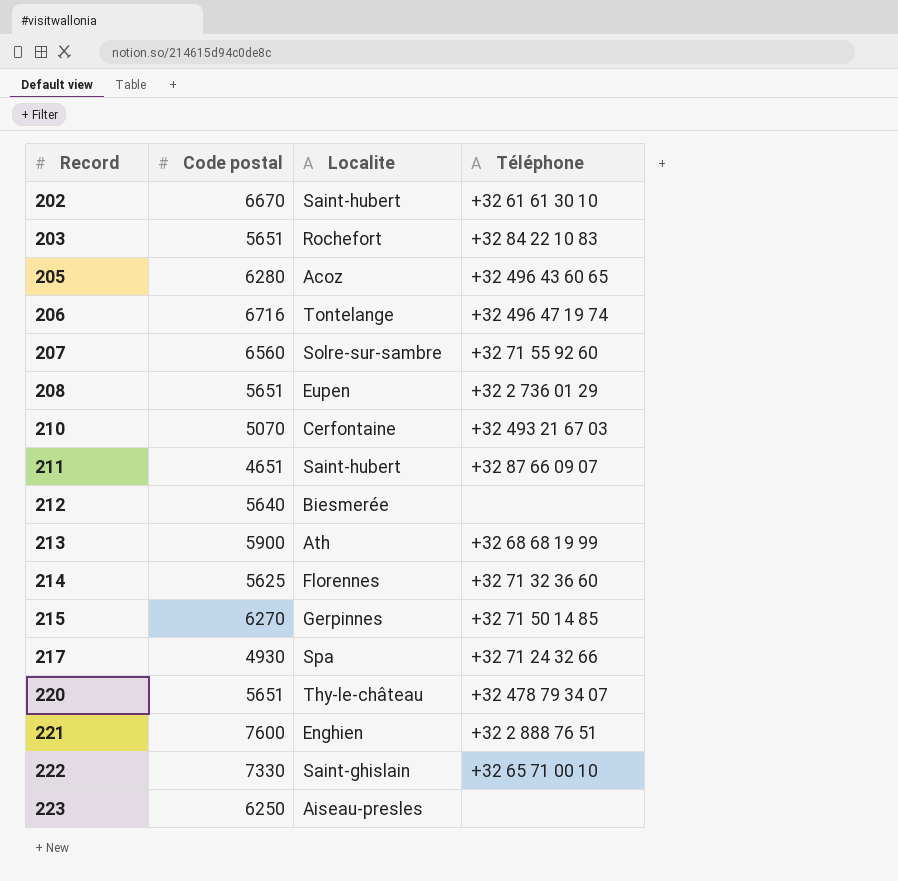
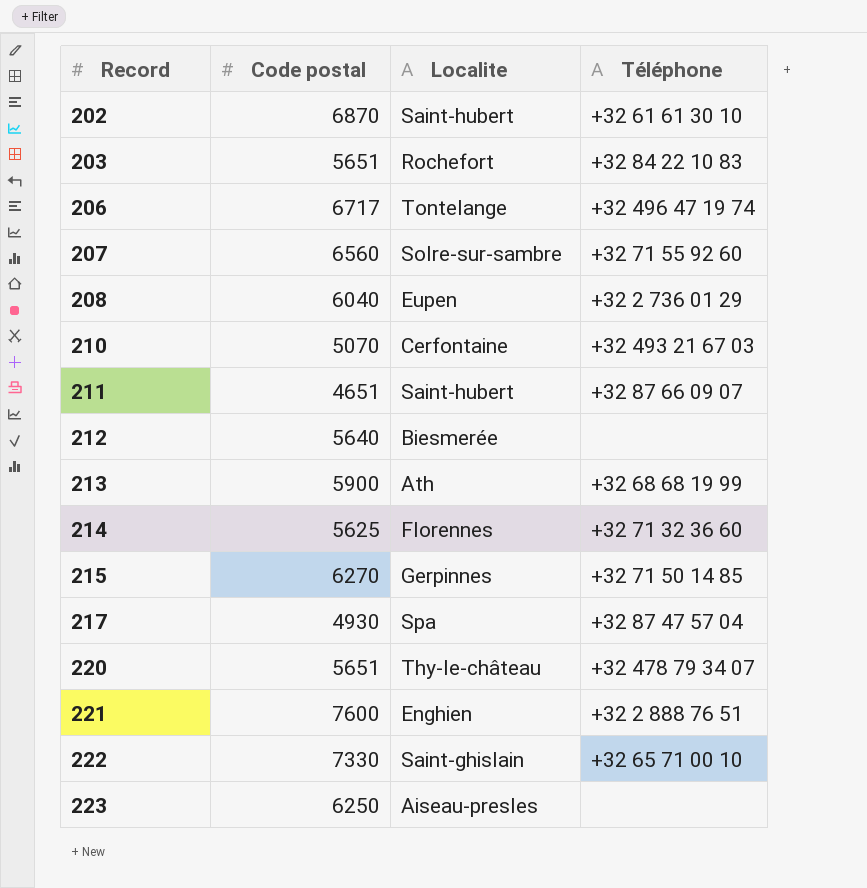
row 205: 6280 | Acoz | +32 496 43 60 65 -> none
202 | Code postal: 6670 -> 6870
206 | Code postal: 6716 -> 6717
208 | Code postal: 5651 -> 6040
217 | Téléphone: +32 71 24 32 66 -> +32 87 47 57 04

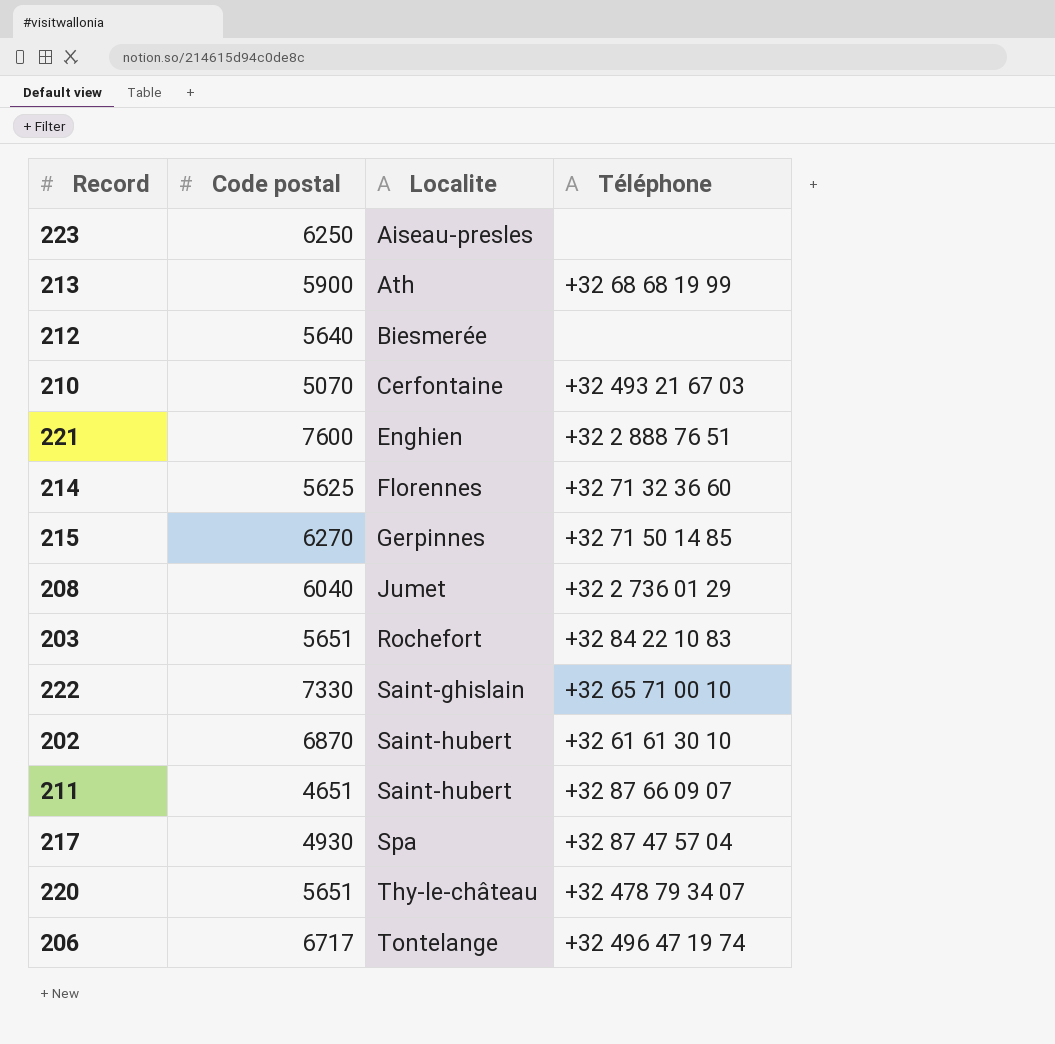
row order: Record ascending -> Localite ascending
row 207: 6560 | Solre-sur-sambre | +32 71 55 92 60 -> none
208 | Localite: Eupen -> Jumet

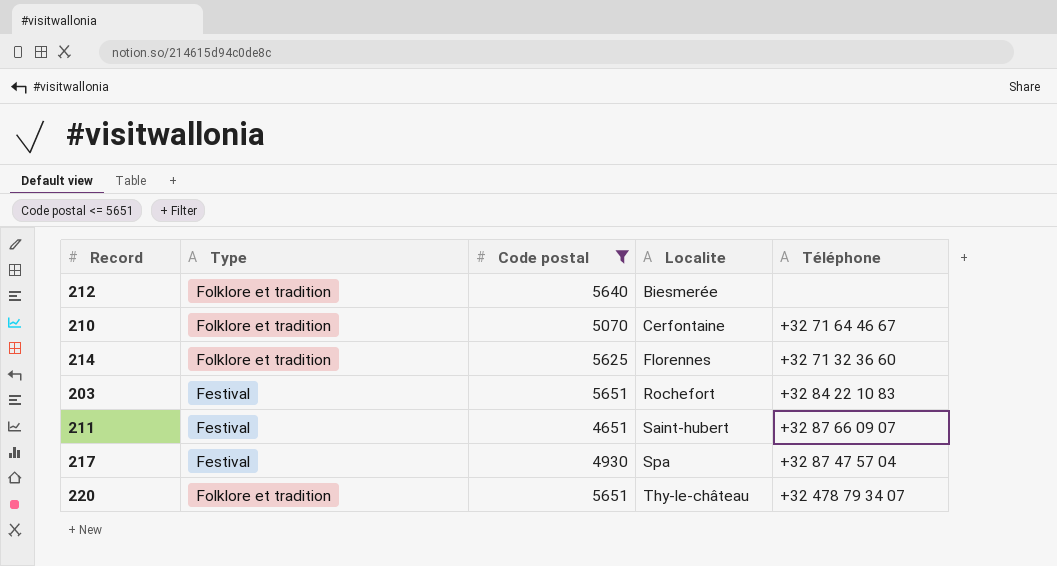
filter: none -> Code postal <= 5651
column Type | position: none -> 2
210 | Téléphone: +32 493 21 67 03 -> +32 71 64 46 67

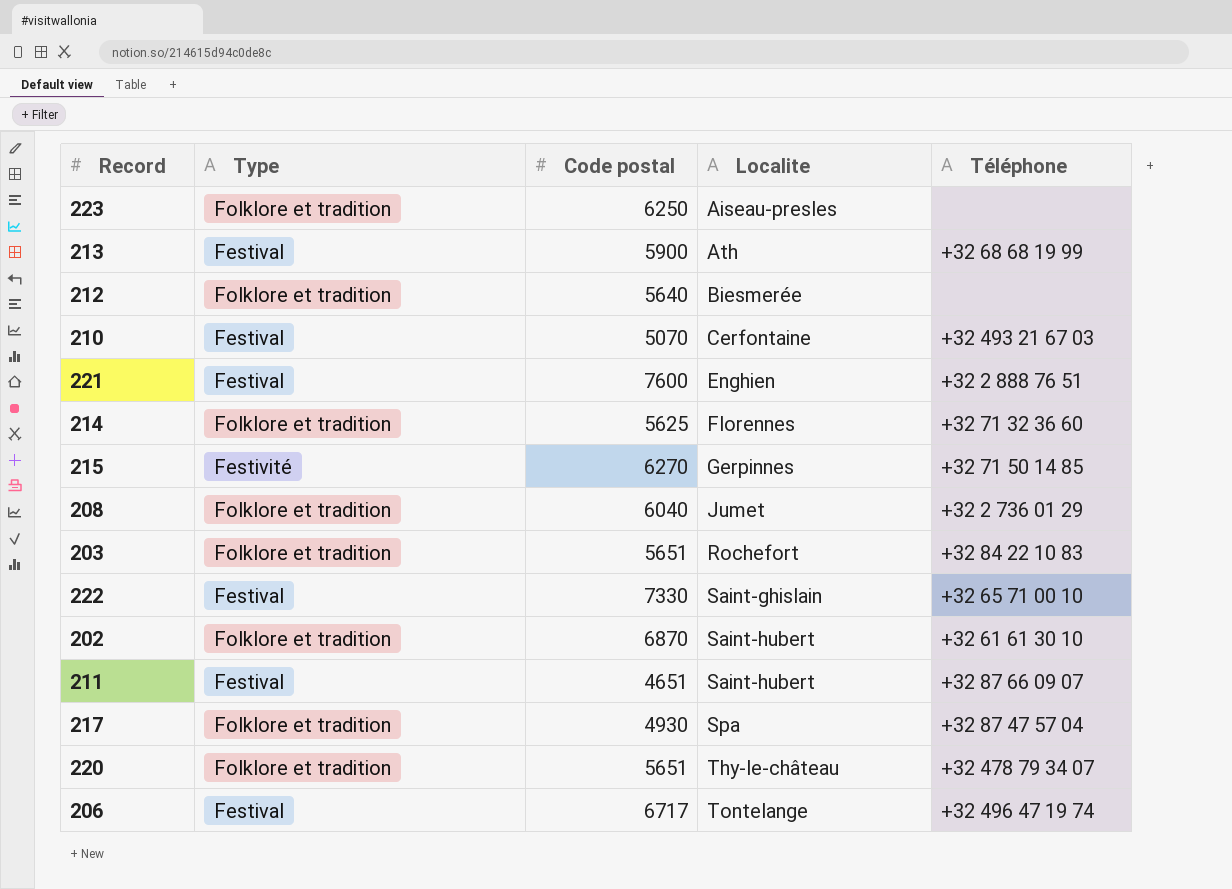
filter: Code postal <= 5651 -> none
210 | Type: Folklore et tradition -> Festival
210 | Téléphone: +32 71 64 46 67 -> +32 493 21 67 03
203 | Type: Festival -> Folklore et tradition
217 | Type: Festival -> Folklore et tradition

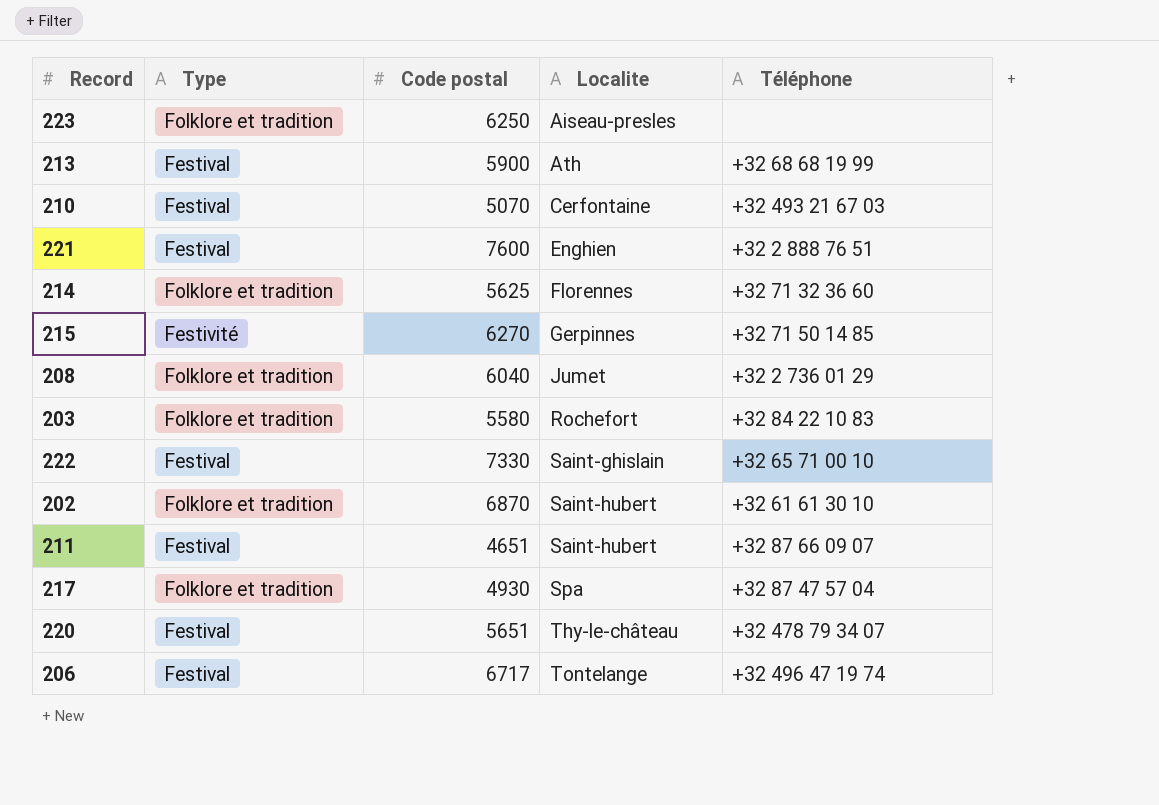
row 212: Folklore et tradition | 5640 | Biesmerée | none -> none
203 | Code postal: 5651 -> 5580
220 | Type: Folklore et tradition -> Festival

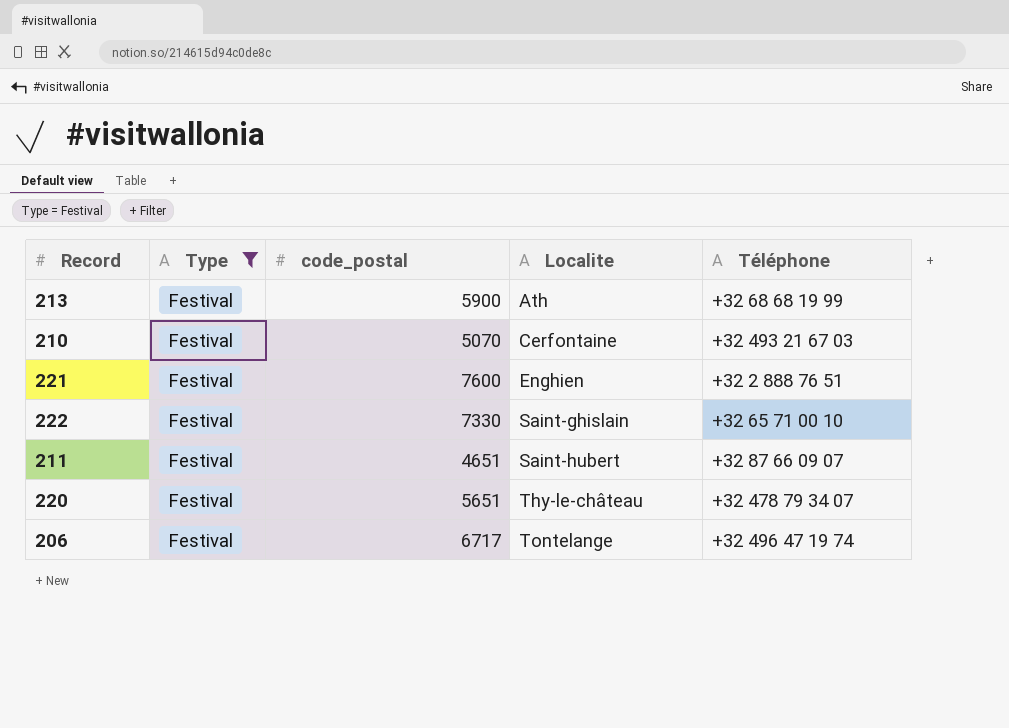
filter: none -> Type = Festival
column name: Code postal -> code_postal

